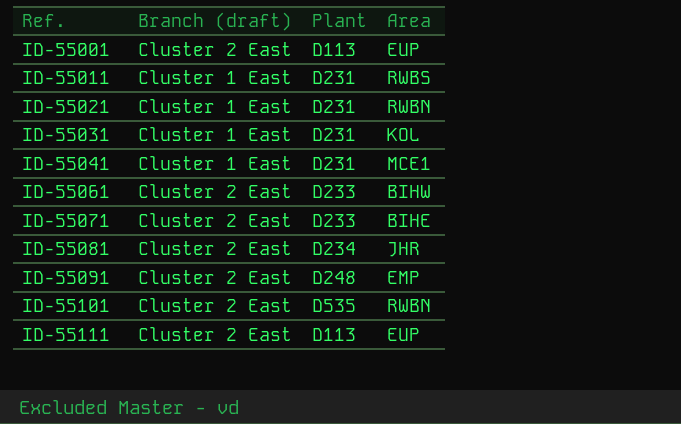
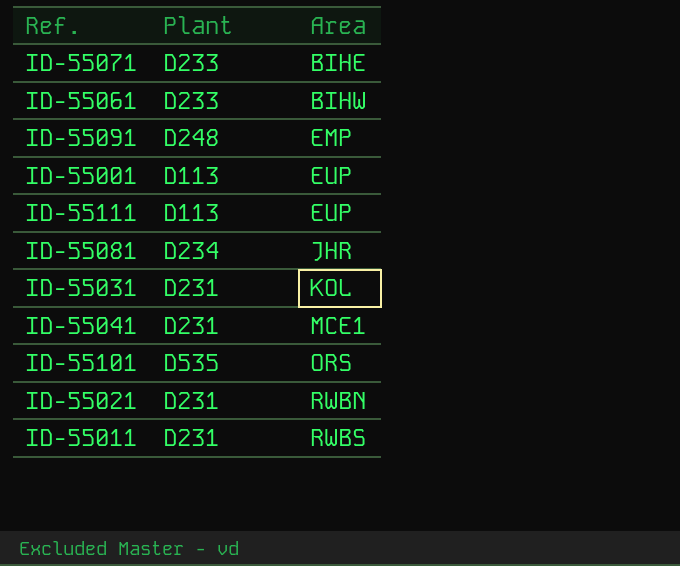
row order: Ref. ascending -> Area ascending
column Branch (draft) | position: 2 -> none
ID-55101 | Area: RWBN -> ORS

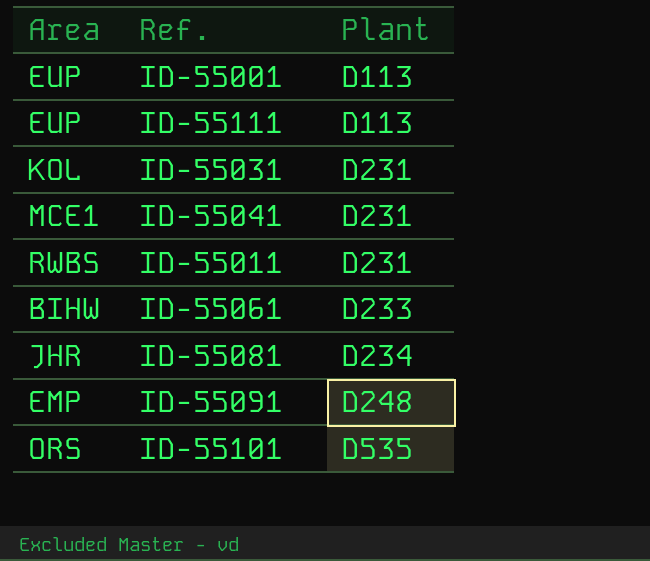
row order: Area ascending -> Plant ascending
column Area | position: 3 -> 1
row ID-55071: D233 | BIHE -> none
row ID-55021: D231 | RWBN -> none

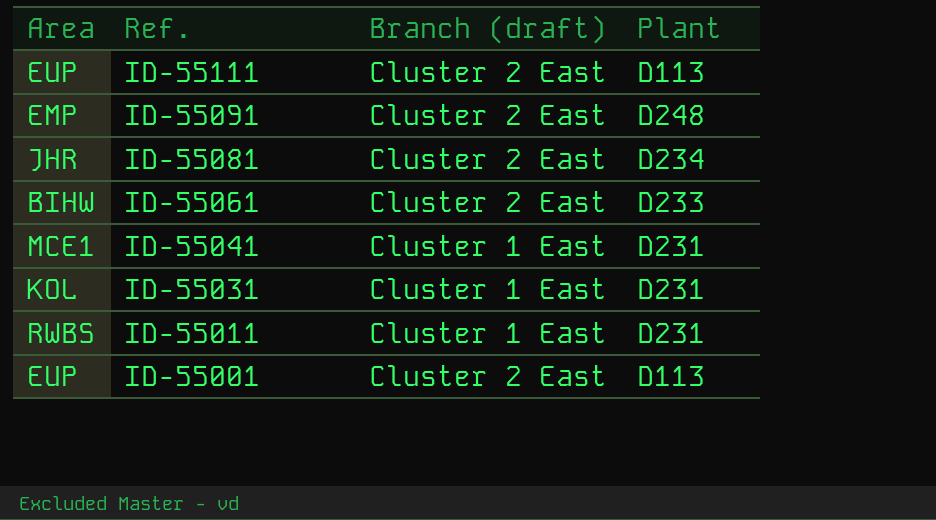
row order: Plant ascending -> Ref. descending
column Branch (draft) | position: none -> 3
row ID-55101: ORS | D535 -> none

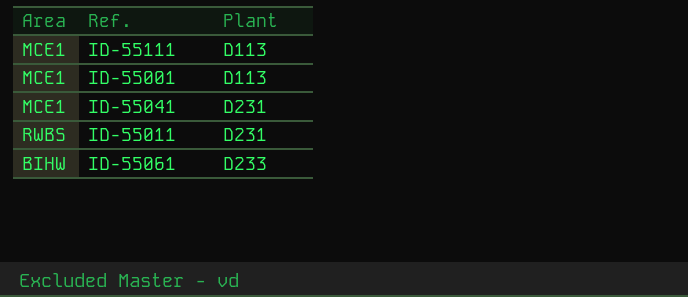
row order: Ref. descending -> Plant ascending
column Branch (draft) | position: 3 -> none
row ID-55091: EMP | Cluster 2 East | D248 -> none
row ID-55081: JHR | Cluster 2 East | D234 -> none
row ID-55031: KOL | Cluster 1 East | D231 -> none
ID-55111 | Area: EUP -> MCE1
ID-55001 | Area: EUP -> MCE1

